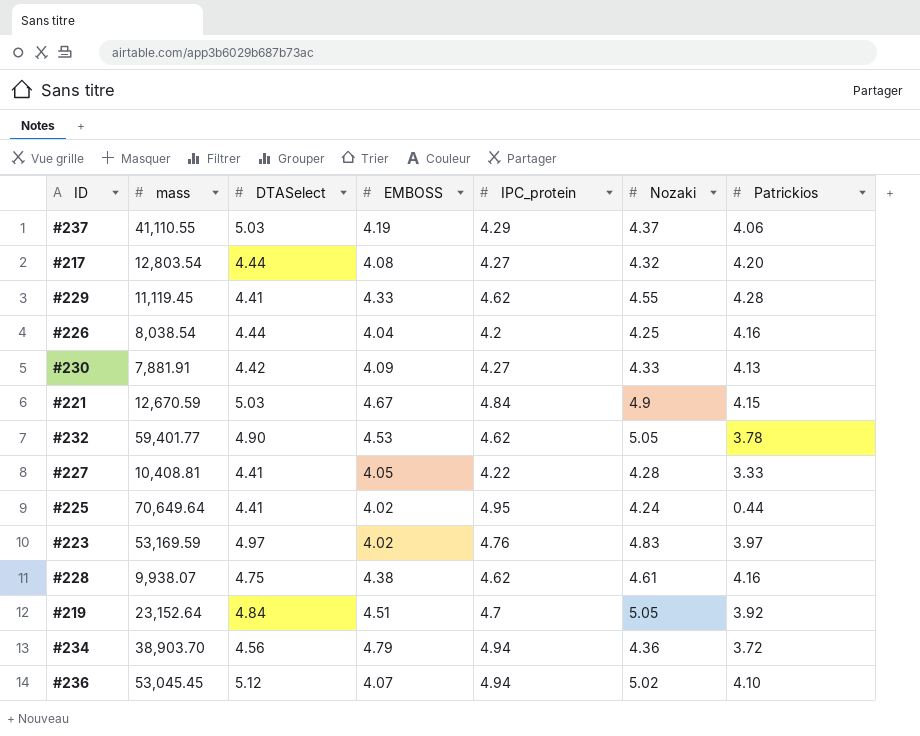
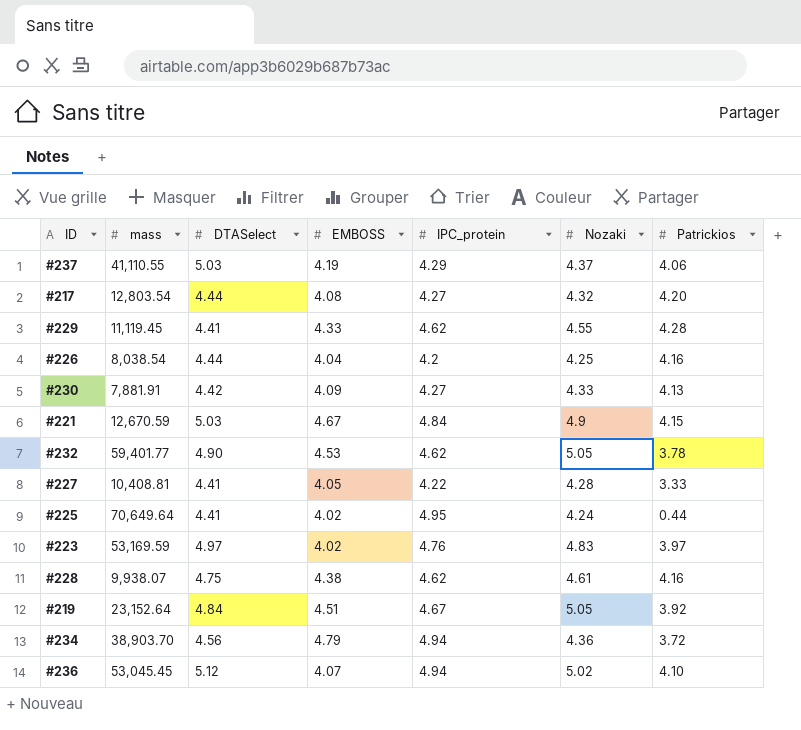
#219 | IPC_protein: 4.7 -> 4.67

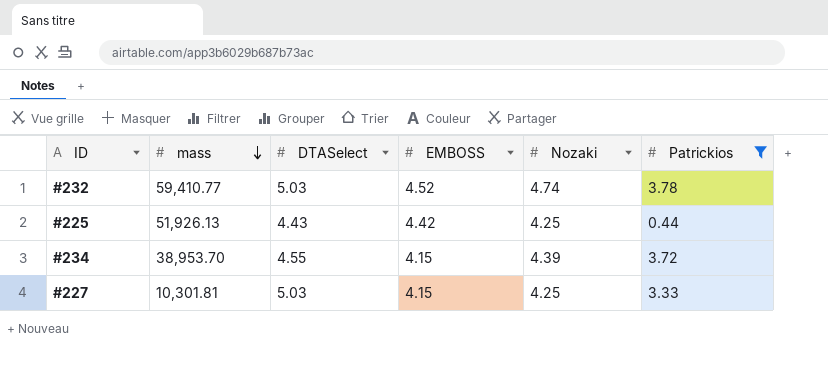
filter: none -> Patrickios <= 3.78
row order: none -> mass descending
column IPC_protein | position: 5 -> none
#232 | mass: 59,401.77 -> 59,410.77
#232 | DTASelect: 4.90 -> 5.03
#232 | EMBOSS: 4.53 -> 4.52
#232 | Nozaki: 5.05 -> 4.74
#225 | mass: 70,649.64 -> 51,926.13
#225 | DTASelect: 4.41 -> 4.43
#225 | EMBOSS: 4.02 -> 4.42
#225 | Nozaki: 4.24 -> 4.25
#234 | mass: 38,903.70 -> 38,953.70
#234 | DTASelect: 4.56 -> 4.55
#234 | EMBOSS: 4.79 -> 4.15
#234 | Nozaki: 4.36 -> 4.39
#227 | mass: 10,408.81 -> 10,301.81
#227 | DTASelect: 4.41 -> 5.03
#227 | EMBOSS: 4.05 -> 4.15
#227 | Nozaki: 4.28 -> 4.25

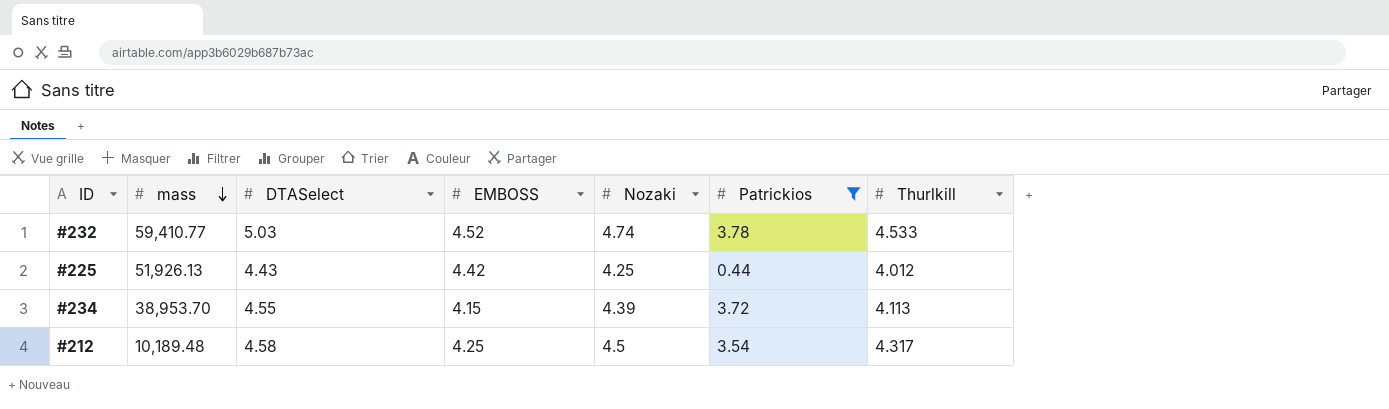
column Thurlkill | position: none -> 7
row #227: 10,301.81 | 5.03 | 4.15 | 4.25 | 3.33 -> none
row #212: none -> 10,189.48 | 4.58 | 4.25 | 4.5 | 3.54 | 4.317

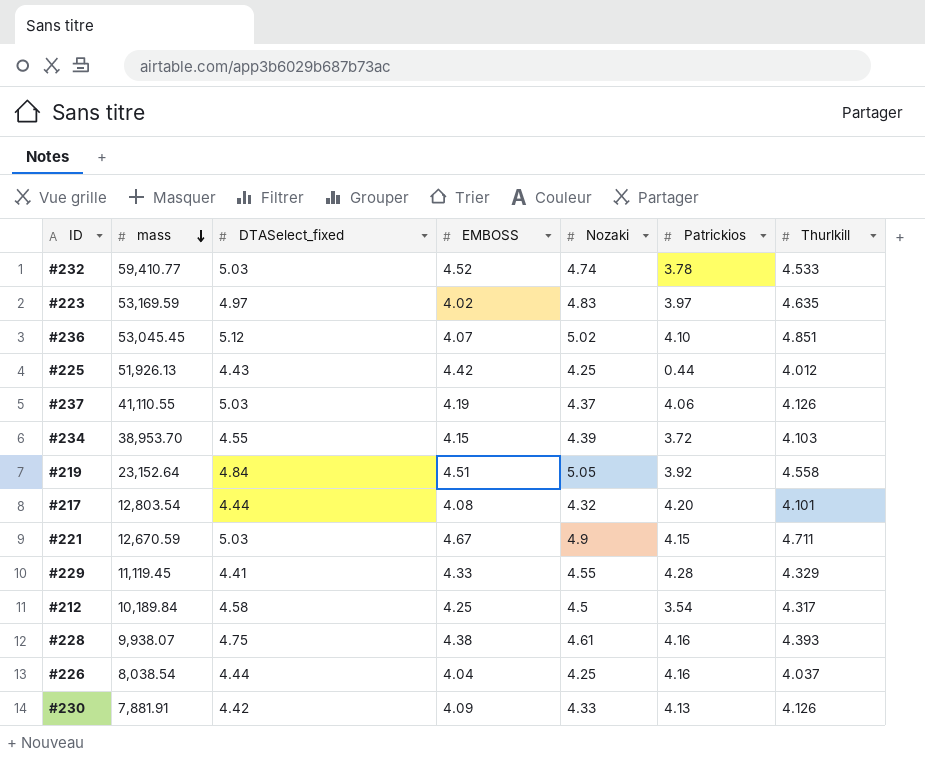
filter: Patrickios <= 3.78 -> none
column name: DTASelect -> DTASelect_fixed
#234 | Thurlkill: 4.113 -> 4.103
#212 | mass: 10,189.48 -> 10,189.84

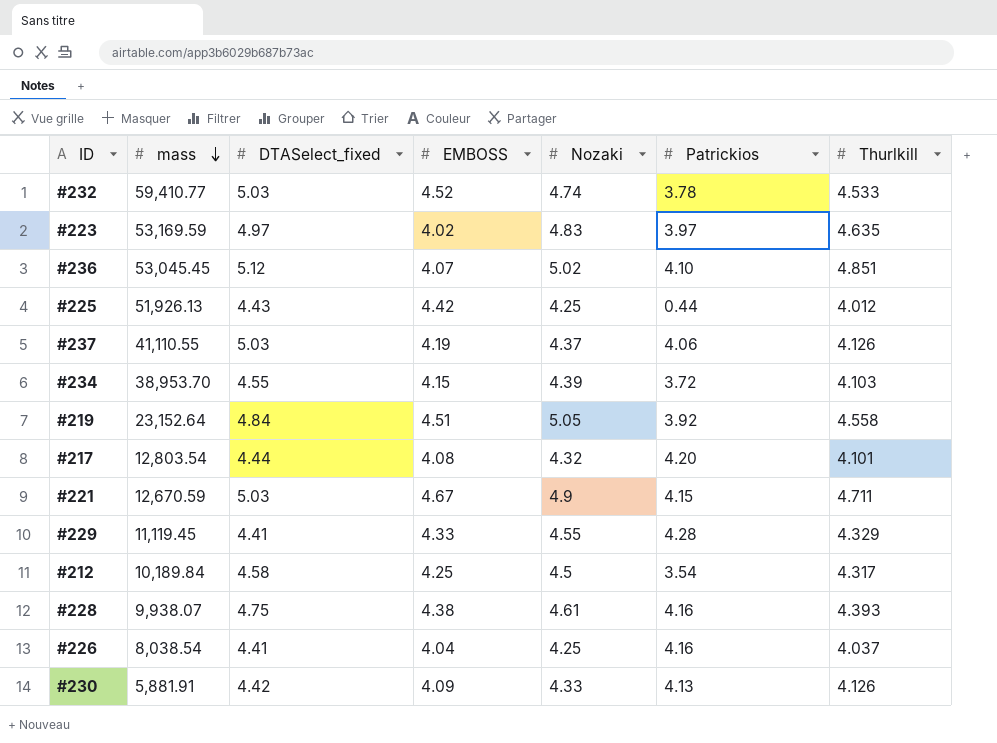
#226 | DTASelect_fixed: 4.44 -> 4.41
#230 | mass: 7,881.91 -> 5,881.91

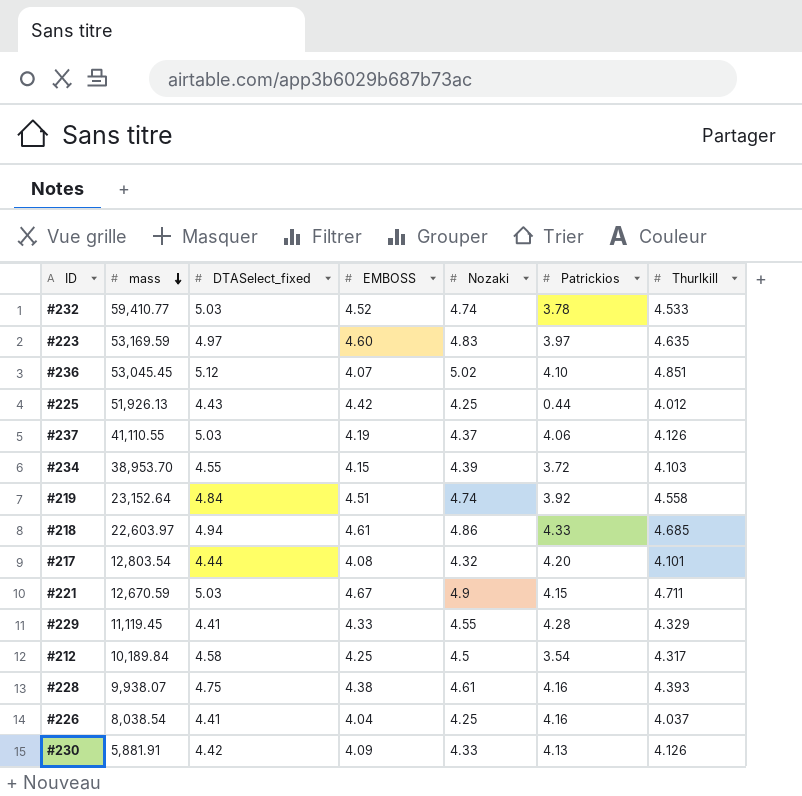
#223 | EMBOSS: 4.02 -> 4.60
#219 | Nozaki: 5.05 -> 4.74
row #218: none -> 22,603.97 | 4.94 | 4.61 | 4.86 | 4.33 | 4.685

